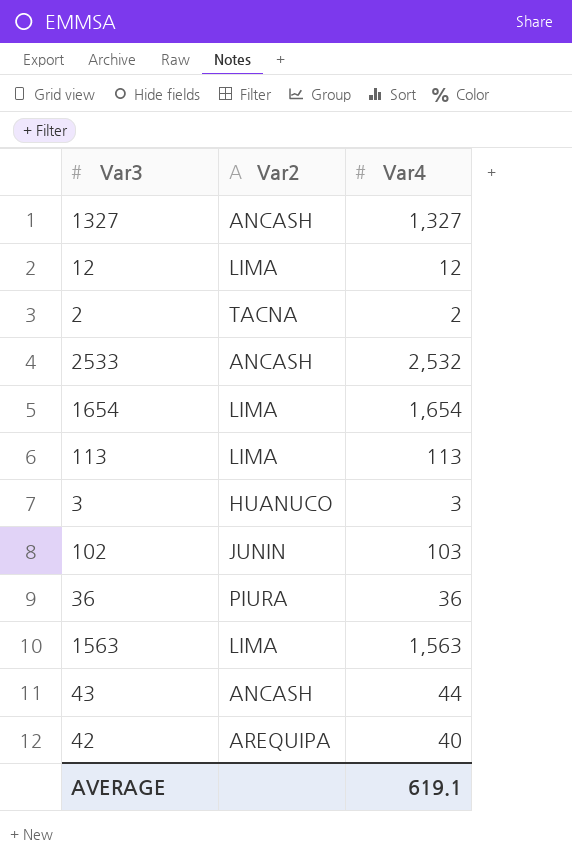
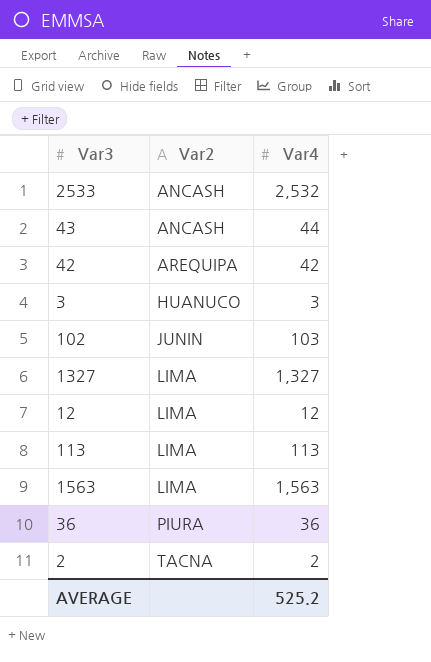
row order: none -> Var2 ascending
row 1654: LIMA | 1,654 -> none
42 | Var4: 40 -> 42
1327 | Var2: ANCASH -> LIMA
AVERAGE | Var4: 619.1 -> 525.2

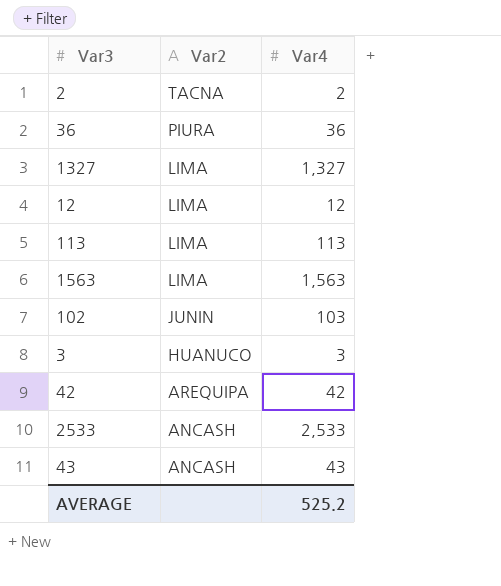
row order: Var2 ascending -> Var2 descending
2533 | Var4: 2,532 -> 2,533
43 | Var4: 44 -> 43

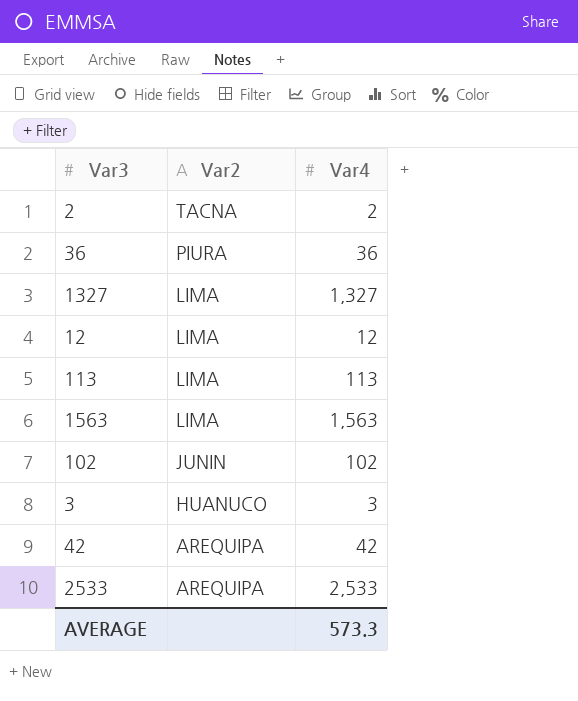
row 43: ANCASH | 43 -> none
102 | Var4: 103 -> 102
2533 | Var2: ANCASH -> AREQUIPA
AVERAGE | Var4: 525.2 -> 573.3

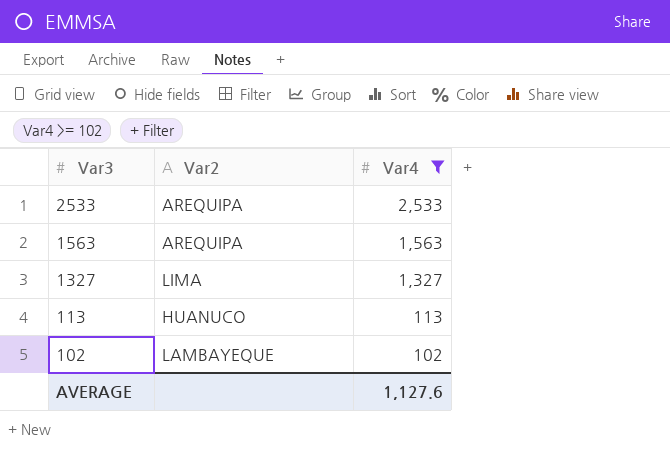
filter: none -> Var4 >= 102
row order: Var2 descending -> Var3 descending
1563 | Var2: LIMA -> AREQUIPA
113 | Var2: LIMA -> HUANUCO
102 | Var2: JUNIN -> LAMBAYEQUE
AVERAGE | Var4: 573.3 -> 1,127.6

